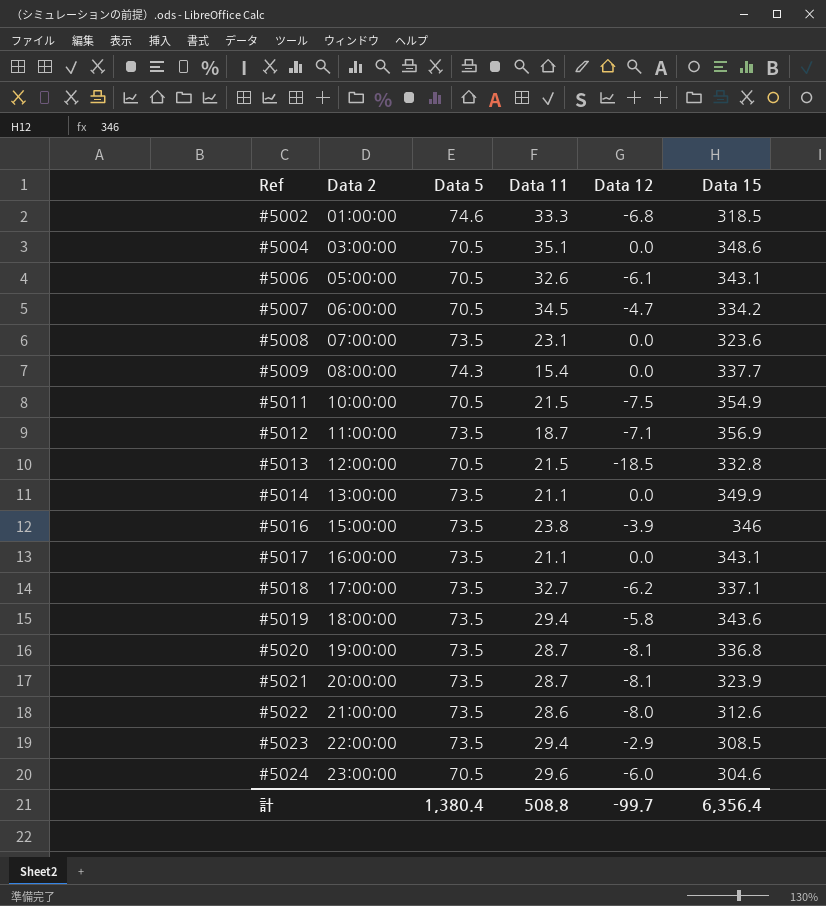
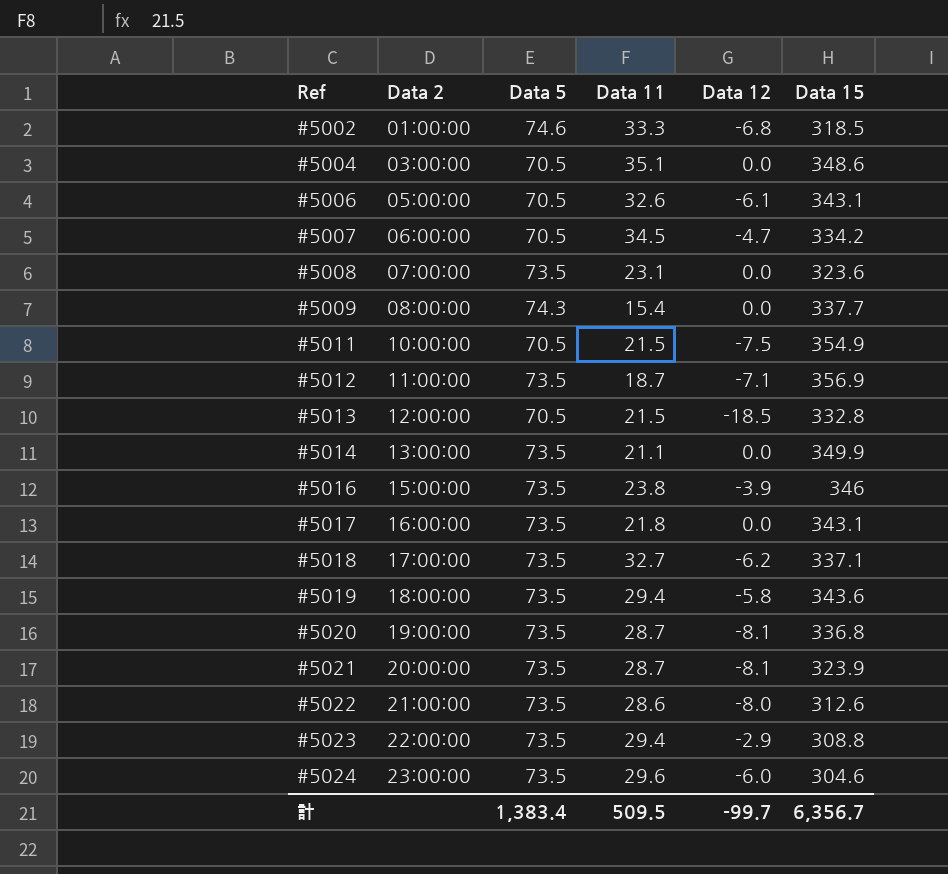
#5017 | Data 11: 21.1 -> 21.8
#5023 | Data 15: 308.5 -> 308.8
#5024 | Data 5: 70.5 -> 73.5
計 | Data 5: 1,380.4 -> 1,383.4
計 | Data 11: 508.8 -> 509.5
計 | Data 15: 6,356.4 -> 6,356.7

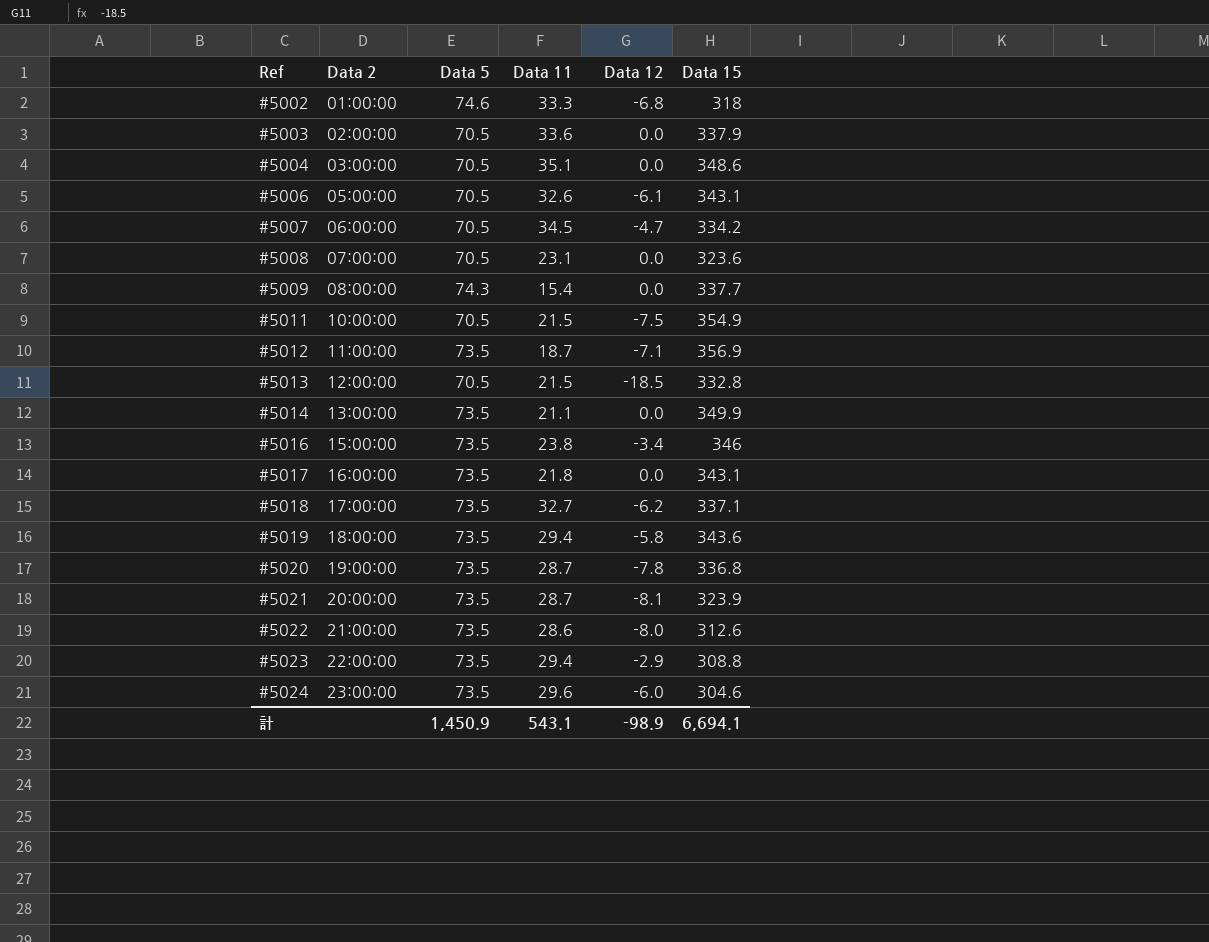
#5002 | Data 15: 318.5 -> 318
row #5003: none -> 02:00:00 | 70.5 | 33.6 | 0.0 | 337.9
#5008 | Data 5: 73.5 -> 70.5
#5016 | Data 12: -3.9 -> -3.4
#5020 | Data 12: -8.1 -> -7.8
計 | Data 5: 1,383.4 -> 1,450.9
計 | Data 11: 509.5 -> 543.1
計 | Data 12: -99.7 -> -98.9
計 | Data 15: 6,356.7 -> 6,694.1

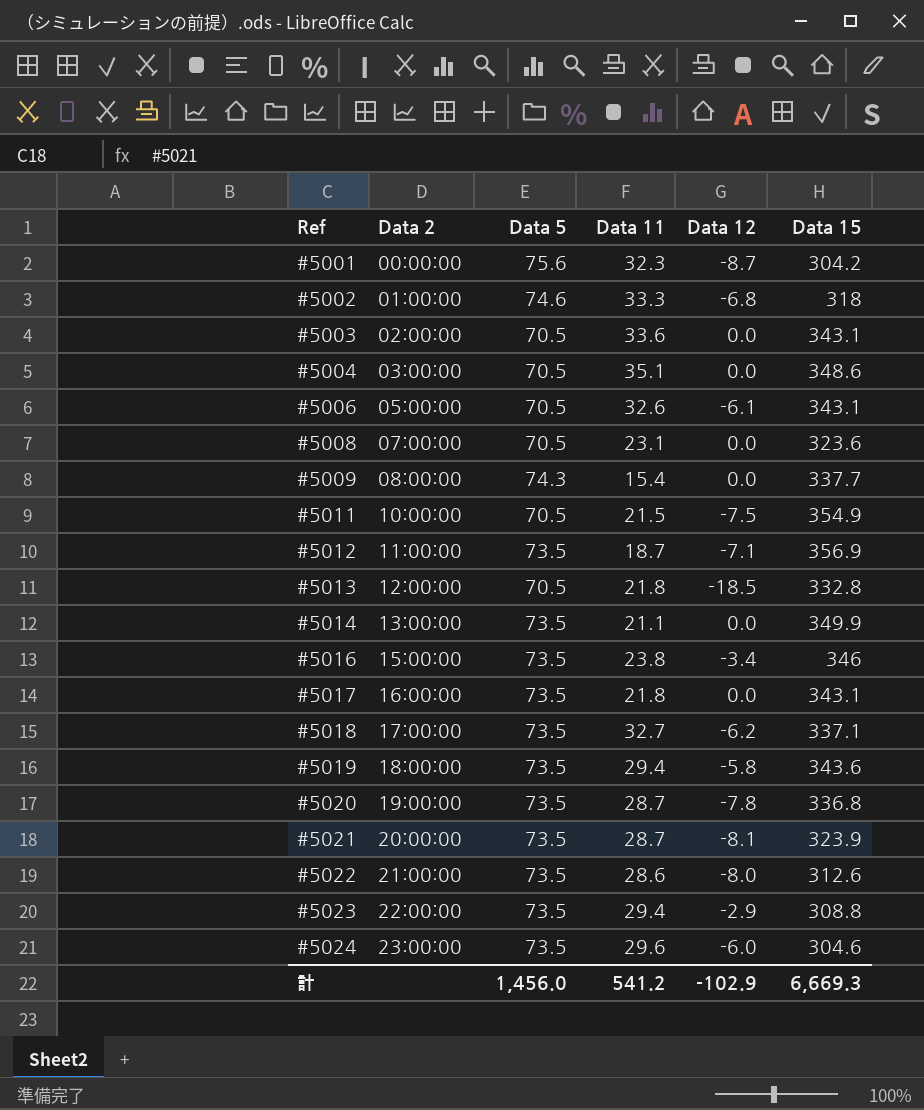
row #5007: 06:00:00 | 70.5 | 34.5 | -4.7 | 334.2 -> none
row #5001: none -> 00:00:00 | 75.6 | 32.3 | -8.7 | 304.2
#5003 | Data 15: 337.9 -> 343.1
#5013 | Data 11: 21.5 -> 21.8
計 | Data 5: 1,450.9 -> 1,456.0
計 | Data 11: 543.1 -> 541.2
計 | Data 12: -98.9 -> -102.9
計 | Data 15: 6,694.1 -> 6,669.3

